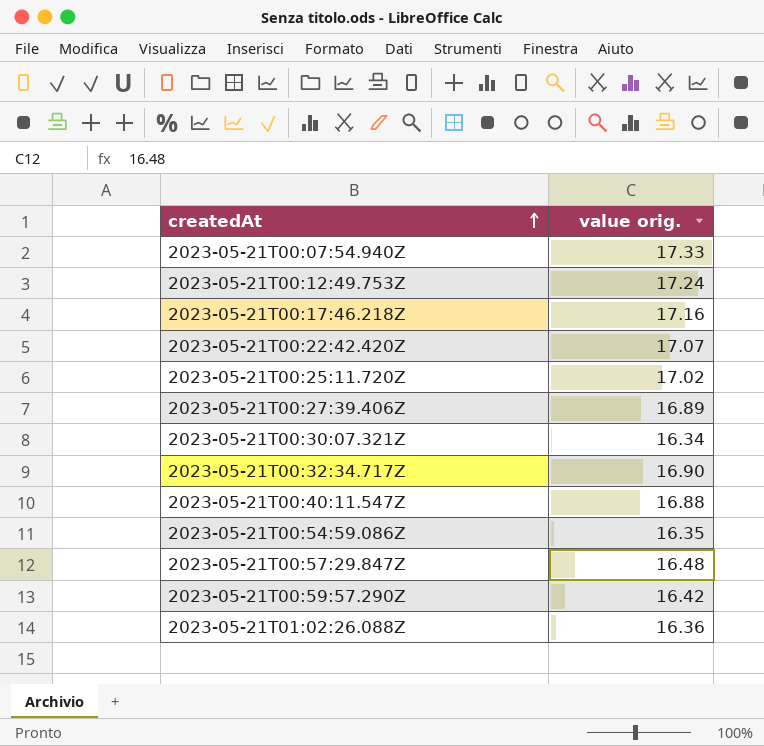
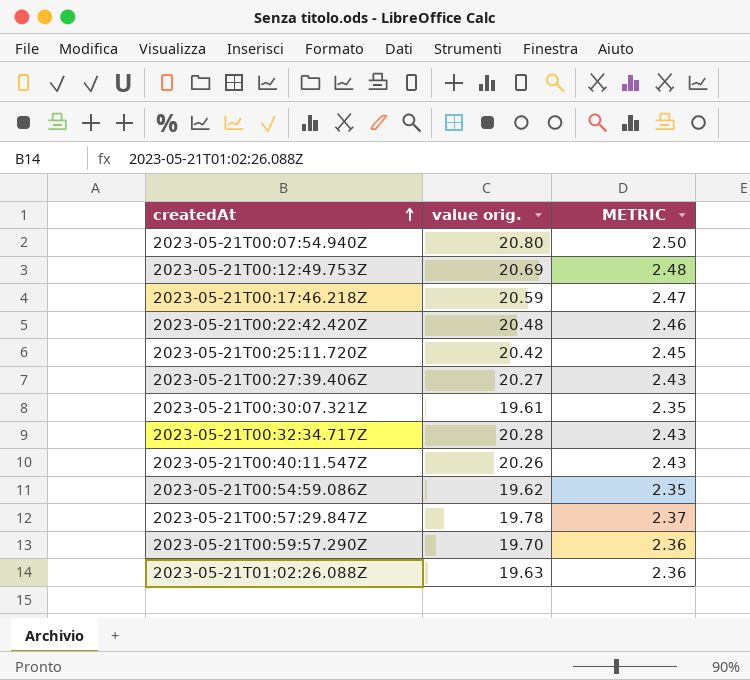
column METRIC | formula: none -> [value orig.] * 0.12
2023-05-21T00:07:54.940Z | value orig.: 17.33 -> 20.80
2023-05-21T00:12:49.753Z | value orig.: 17.24 -> 20.69
2023-05-21T00:17:46.218Z | value orig.: 17.16 -> 20.59
2023-05-21T00:22:42.420Z | value orig.: 17.07 -> 20.48
2023-05-21T00:25:11.720Z | value orig.: 17.02 -> 20.42
2023-05-21T00:27:39.406Z | value orig.: 16.89 -> 20.27
2023-05-21T00:30:07.321Z | value orig.: 16.34 -> 19.61
2023-05-21T00:32:34.717Z | value orig.: 16.90 -> 20.28
2023-05-21T00:40:11.547Z | value orig.: 16.88 -> 20.26
2023-05-21T00:54:59.086Z | value orig.: 16.35 -> 19.62
2023-05-21T00:57:29.847Z | value orig.: 16.48 -> 19.78
2023-05-21T00:59:57.290Z | value orig.: 16.42 -> 19.70
2023-05-21T01:02:26.088Z | value orig.: 16.36 -> 19.63

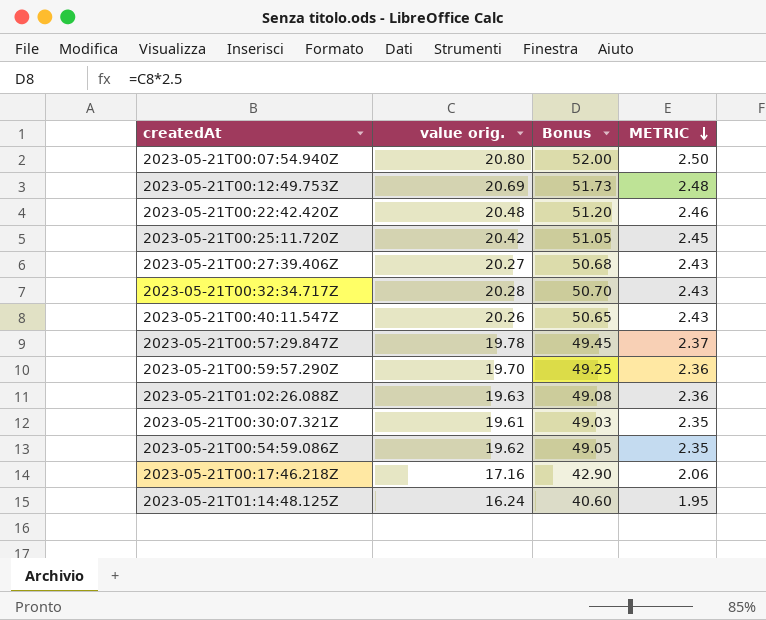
row order: createdAt ascending -> METRIC descending
column Bonus | formula: none -> [value orig.] * 2.5
2023-05-21T00:17:46.218Z | value orig.: 20.59 -> 17.16
2023-05-21T00:17:46.218Z | METRIC: 2.47 -> 2.06
row 2023-05-21T01:14:48.125Z: none -> 16.24 | 40.60 | 1.95

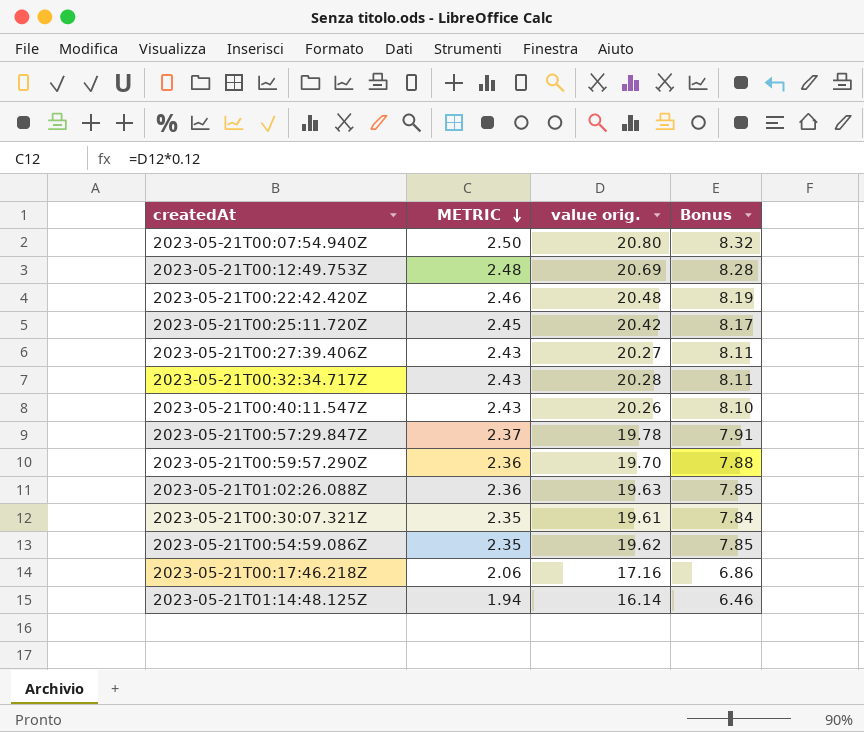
column METRIC | position: 4 -> 2
column Bonus | formula: [value orig.] * 2.5 -> [value orig.] * 0.4
2023-05-21T01:14:48.125Z | METRIC: 1.95 -> 1.94
2023-05-21T01:14:48.125Z | value orig.: 16.24 -> 16.14

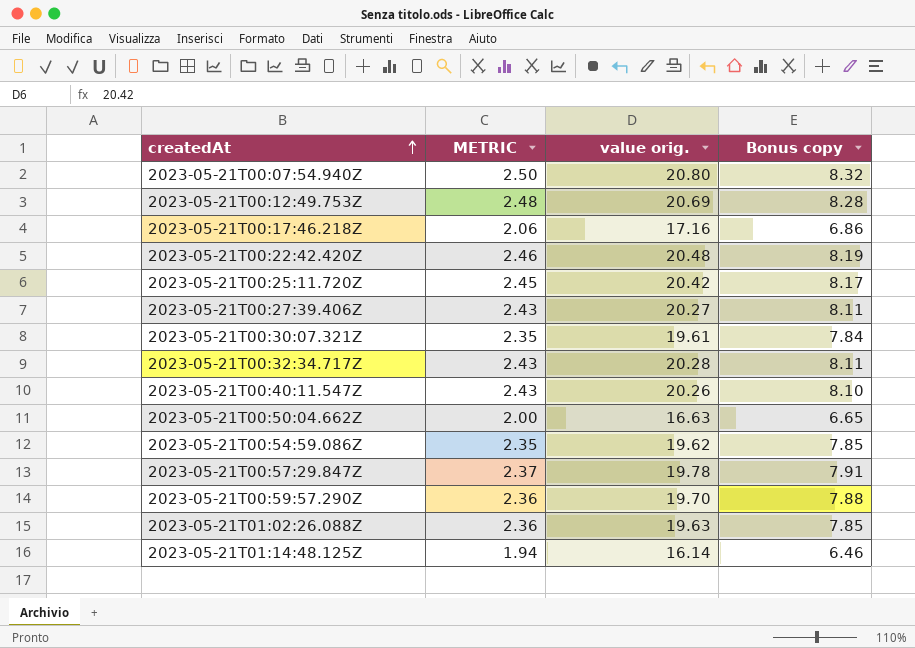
row order: METRIC descending -> createdAt ascending
column name: Bonus -> Bonus copy
row 2023-05-21T00:50:04.662Z: none -> 2.00 | 16.63 | 6.65

